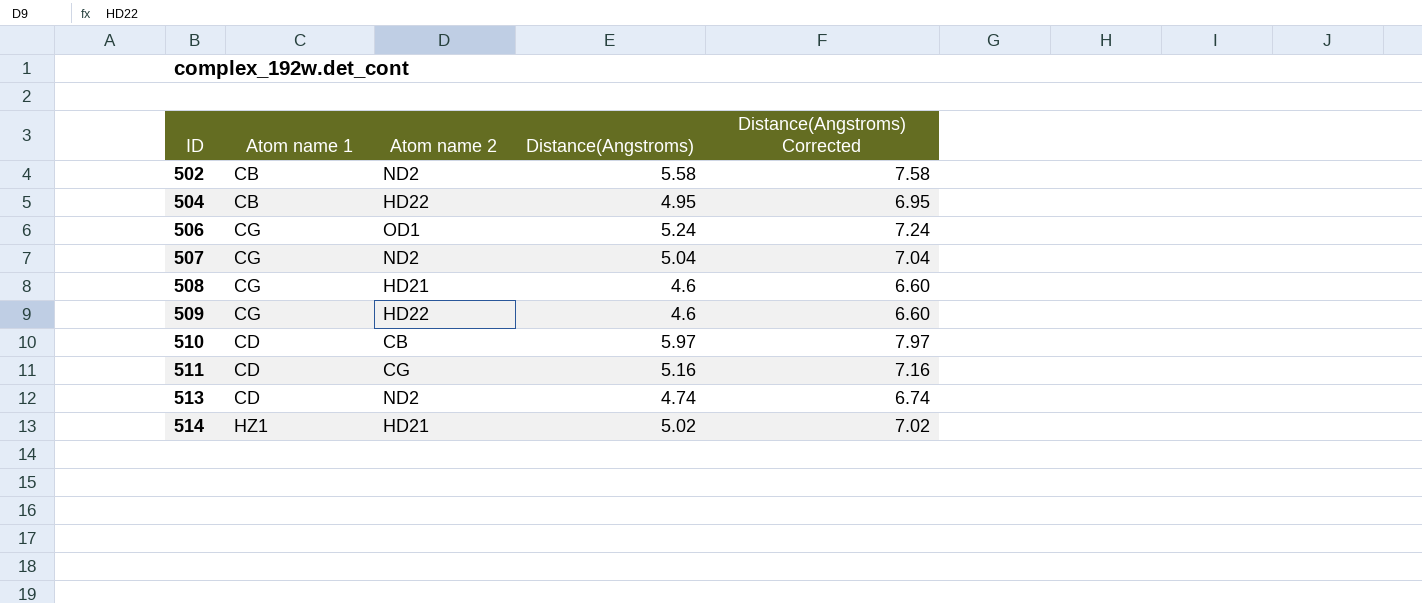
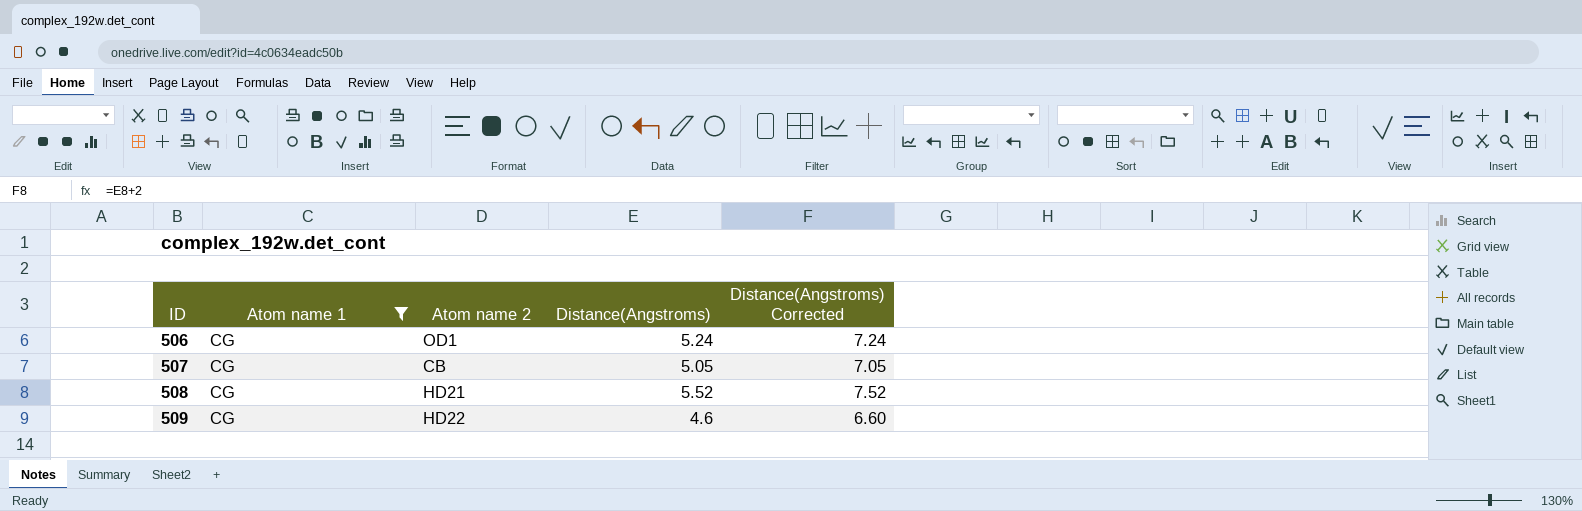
filter: none -> Atom name 1 = CG
507 | Atom name 2: ND2 -> CB
507 | Distance(Angstroms): 5.04 -> 5.05
507 | Distance(Angstroms) Corrected: 7.04 -> 7.05
508 | Distance(Angstroms): 4.6 -> 5.52
508 | Distance(Angstroms) Corrected: 6.60 -> 7.52

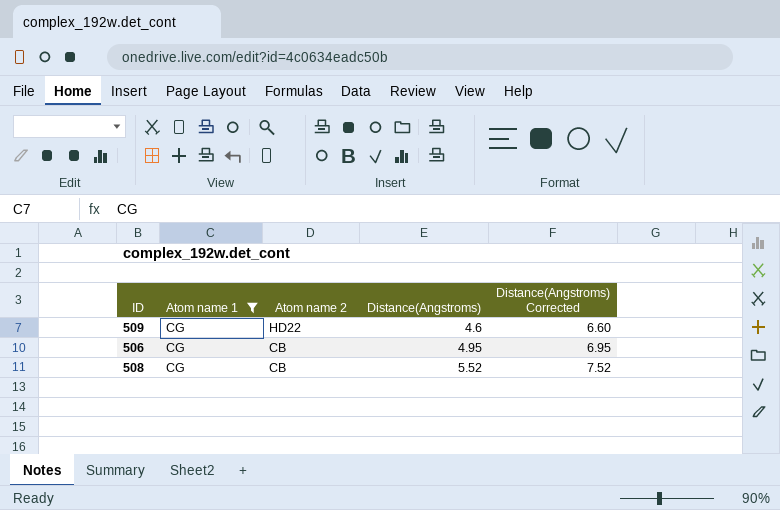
row order: ID ascending -> Atom name 2 descending
row 507: CG | CB | 5.05 | 7.05 -> none
506 | Atom name 2: OD1 -> CB
506 | Distance(Angstroms): 5.24 -> 4.95
506 | Distance(Angstroms) Corrected: 7.24 -> 6.95
508 | Atom name 2: HD21 -> CB

